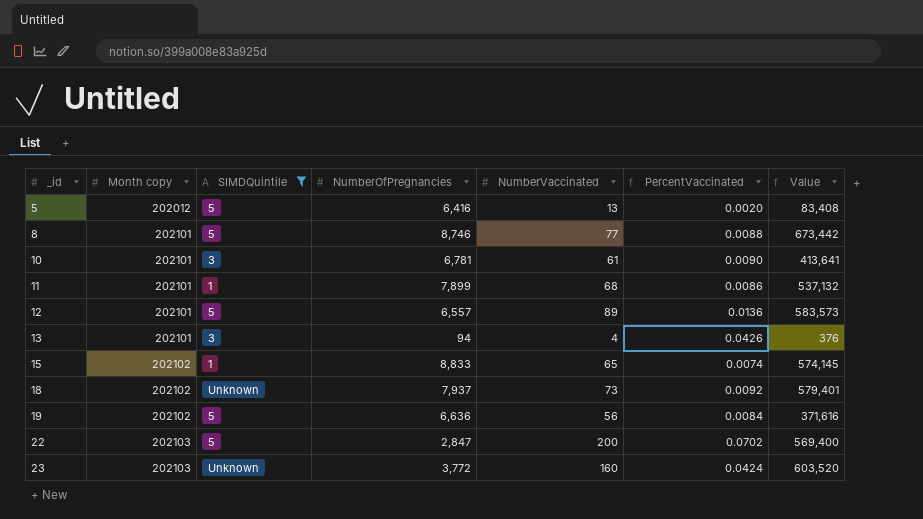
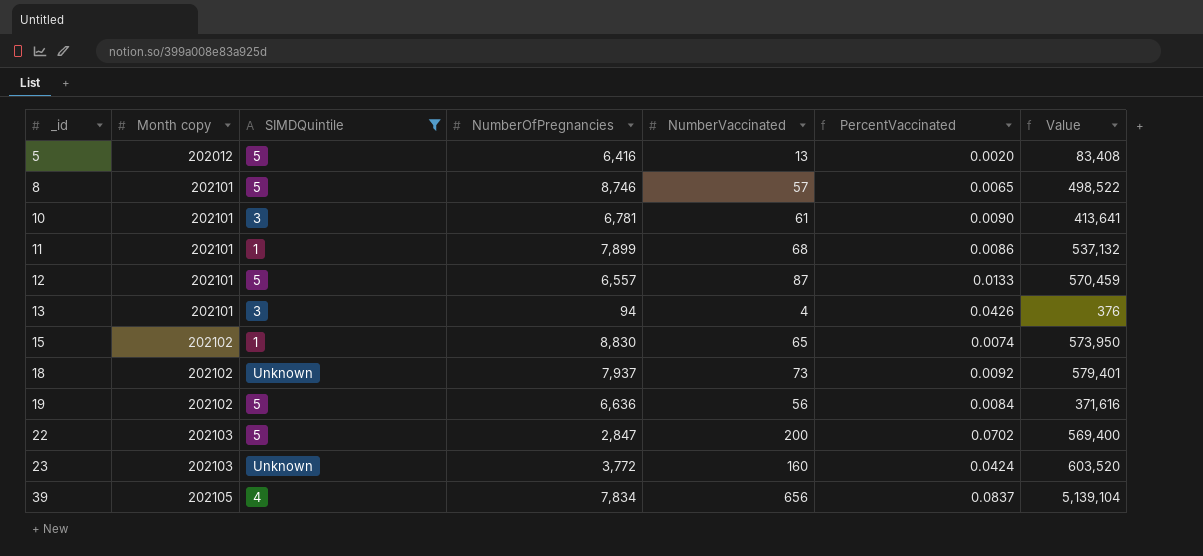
8 | NumberVaccinated: 77 -> 57
8 | PercentVaccinated: 0.0088 -> 0.0065
8 | Value: 673,442 -> 498,522
12 | NumberVaccinated: 89 -> 87
12 | PercentVaccinated: 0.0136 -> 0.0133
12 | Value: 583,573 -> 570,459
15 | NumberOfPregnancies: 8,833 -> 8,830
15 | Value: 574,145 -> 573,950
row 39: none -> 202105 | 4 | 7,834 | 656 | 0.0837 | 5,139,104

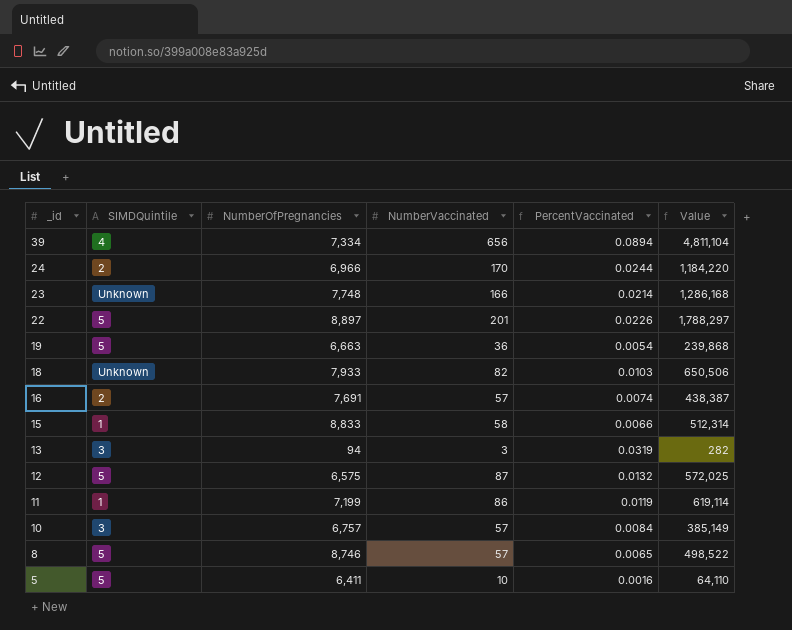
filter: SIMDQuintile != 2 -> none
row order: _id ascending -> _id descending
column Month copy | position: 2 -> none
39 | NumberOfPregnancies: 7,834 -> 7,334
39 | PercentVaccinated: 0.0837 -> 0.0894
39 | Value: 5,139,104 -> 4,811,104
23 | NumberOfPregnancies: 3,772 -> 7,748
23 | NumberVaccinated: 160 -> 166
23 | PercentVaccinated: 0.0424 -> 0.0214
23 | Value: 603,520 -> 1,286,168
22 | NumberOfPregnancies: 2,847 -> 8,897
22 | NumberVaccinated: 200 -> 201
22 | PercentVaccinated: 0.0702 -> 0.0226
22 | Value: 569,400 -> 1,788,297
19 | NumberOfPregnancies: 6,636 -> 6,663
19 | NumberVaccinated: 56 -> 36
19 | PercentVaccinated: 0.0084 -> 0.0054
19 | Value: 371,616 -> 239,868
18 | NumberOfPregnancies: 7,937 -> 7,933
18 | NumberVaccinated: 73 -> 82
18 | PercentVaccinated: 0.0092 -> 0.0103
18 | Value: 579,401 -> 650,506
15 | NumberOfPregnancies: 8,830 -> 8,833
15 | NumberVaccinated: 65 -> 58
15 | PercentVaccinated: 0.0074 -> 0.0066
15 | Value: 573,950 -> 512,314
13 | NumberVaccinated: 4 -> 3
13 | PercentVaccinated: 0.0426 -> 0.0319
13 | Value: 376 -> 282
12 | NumberOfPregnancies: 6,557 -> 6,575
12 | PercentVaccinated: 0.0133 -> 0.0132
12 | Value: 570,459 -> 572,025
11 | NumberOfPregnancies: 7,899 -> 7,199
11 | NumberVaccinated: 68 -> 86
11 | PercentVaccinated: 0.0086 -> 0.0119
11 | Value: 537,132 -> 619,114
10 | NumberOfPregnancies: 6,781 -> 6,757
10 | NumberVaccinated: 61 -> 57
10 | PercentVaccinated: 0.0090 -> 0.0084
10 | Value: 413,641 -> 385,149
5 | NumberOfPregnancies: 6,416 -> 6,411
5 | NumberVaccinated: 13 -> 10
5 | PercentVaccinated: 0.0020 -> 0.0016
5 | Value: 83,408 -> 64,110

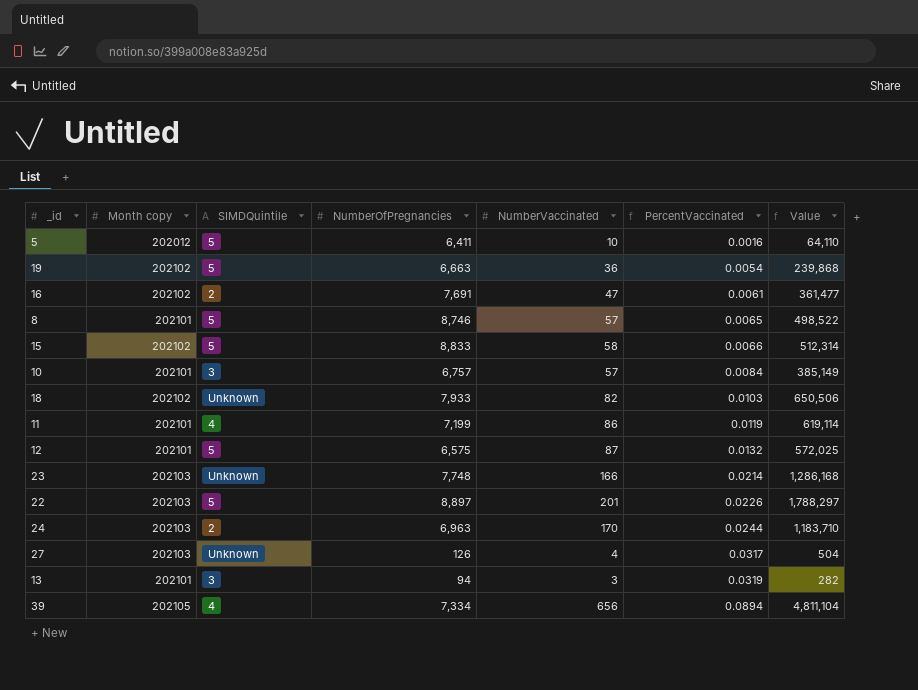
row order: _id descending -> PercentVaccinated ascending
column Month copy | position: none -> 2
16 | NumberVaccinated: 57 -> 47
16 | PercentVaccinated: 0.0074 -> 0.0061
16 | Value: 438,387 -> 361,477
15 | SIMDQuintile: 1 -> 5
11 | SIMDQuintile: 1 -> 4
24 | NumberOfPregnancies: 6,966 -> 6,963
24 | Value: 1,184,220 -> 1,183,710
row 27: none -> 202103 | Unknown | 126 | 4 | 0.0317 | 504

